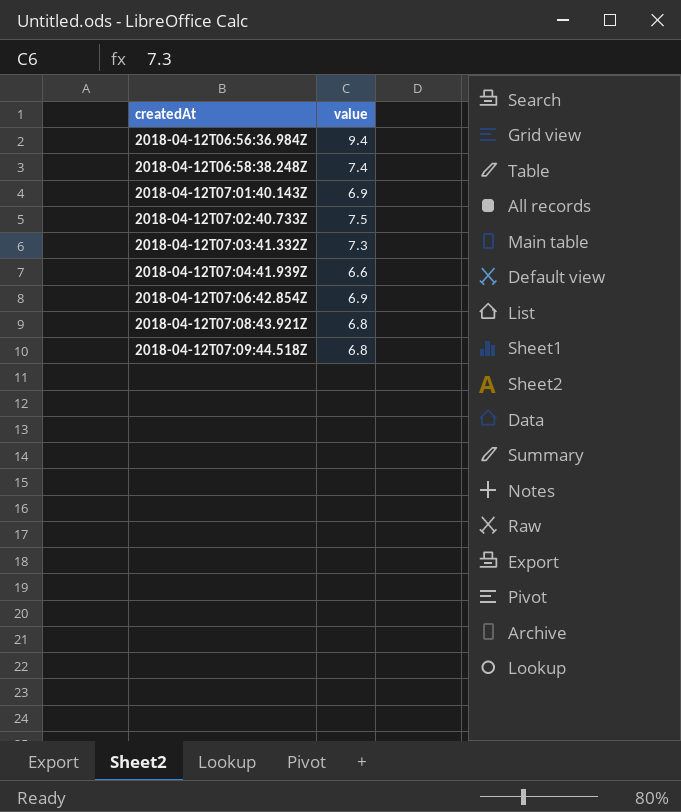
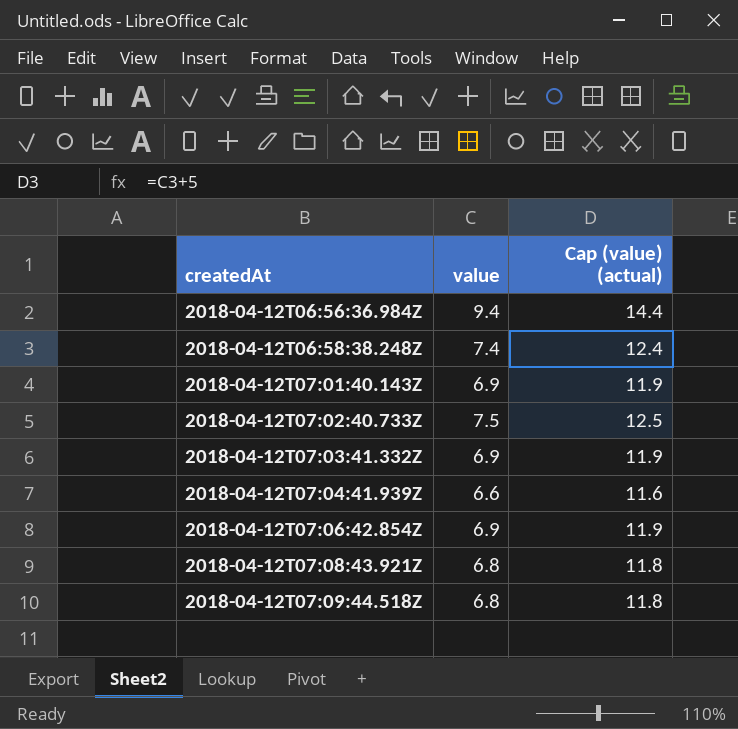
column Cap (value) (actual) | formula: none -> [value] + 5
2018-04-12T07:03:41.332Z | value: 7.3 -> 6.9

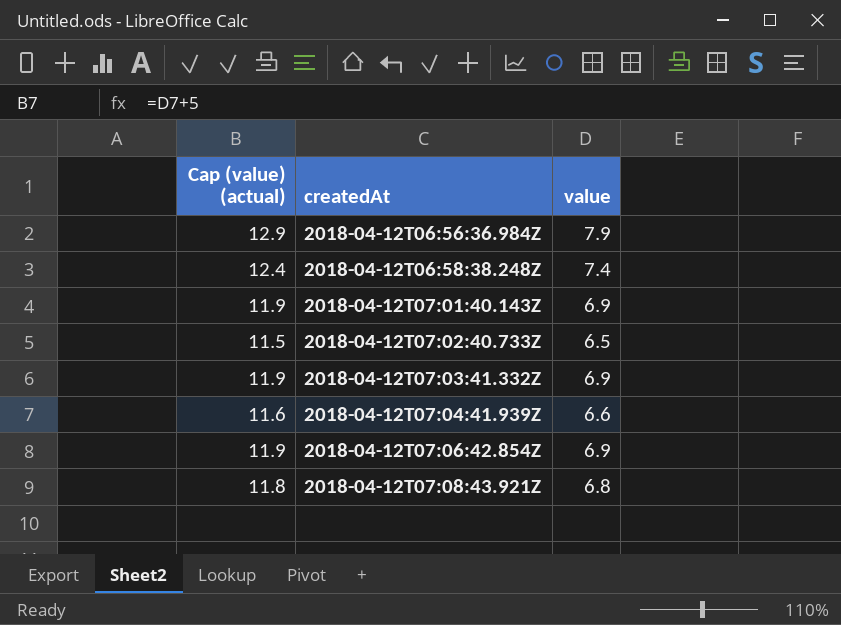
column Cap (value) (actual) | position: 3 -> 1
row 2018-04-12T07:09:44.518Z: 6.8 | 11.8 -> none
2018-04-12T06:56:36.984Z | Cap (value) (actual): 14.4 -> 12.9
2018-04-12T06:56:36.984Z | value: 9.4 -> 7.9
2018-04-12T07:02:40.733Z | Cap (value) (actual): 12.5 -> 11.5
2018-04-12T07:02:40.733Z | value: 7.5 -> 6.5

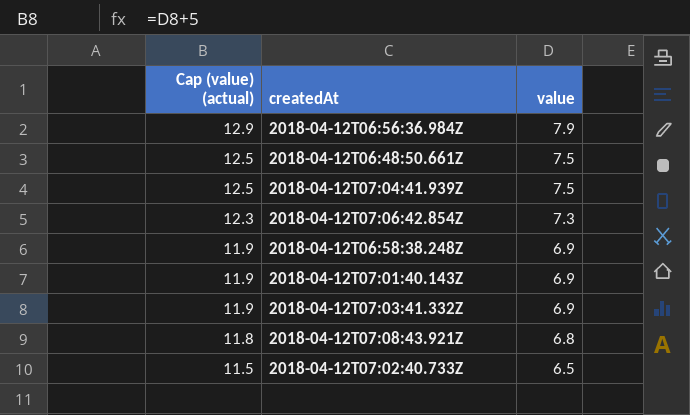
row order: createdAt ascending -> Cap (value) (actual) descending
row 2018-04-12T06:48:50.661Z: none -> 12.5 | 7.5
2018-04-12T07:04:41.939Z | Cap (value) (actual): 11.6 -> 12.5
2018-04-12T07:04:41.939Z | value: 6.6 -> 7.5
2018-04-12T07:06:42.854Z | Cap (value) (actual): 11.9 -> 12.3
2018-04-12T07:06:42.854Z | value: 6.9 -> 7.3
2018-04-12T06:58:38.248Z | Cap (value) (actual): 12.4 -> 11.9
2018-04-12T06:58:38.248Z | value: 7.4 -> 6.9

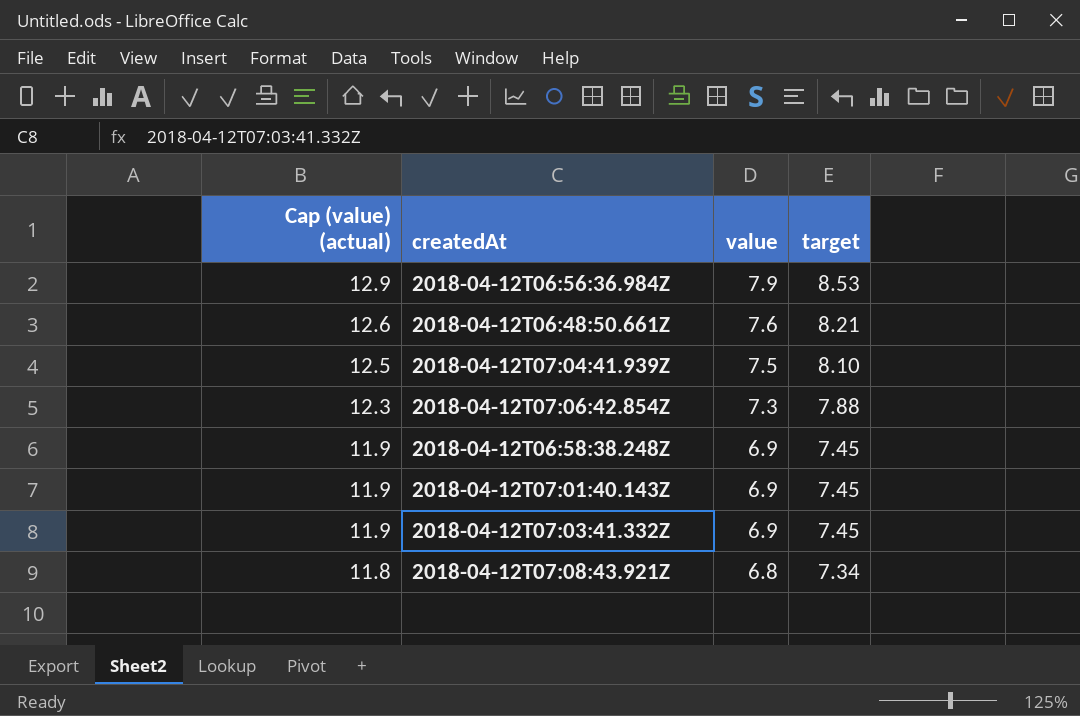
column target | formula: none -> [value] * 1.08
row 2018-04-12T07:02:40.733Z: 11.5 | 6.5 -> none
2018-04-12T06:48:50.661Z | Cap (value) (actual): 12.5 -> 12.6
2018-04-12T06:48:50.661Z | value: 7.5 -> 7.6

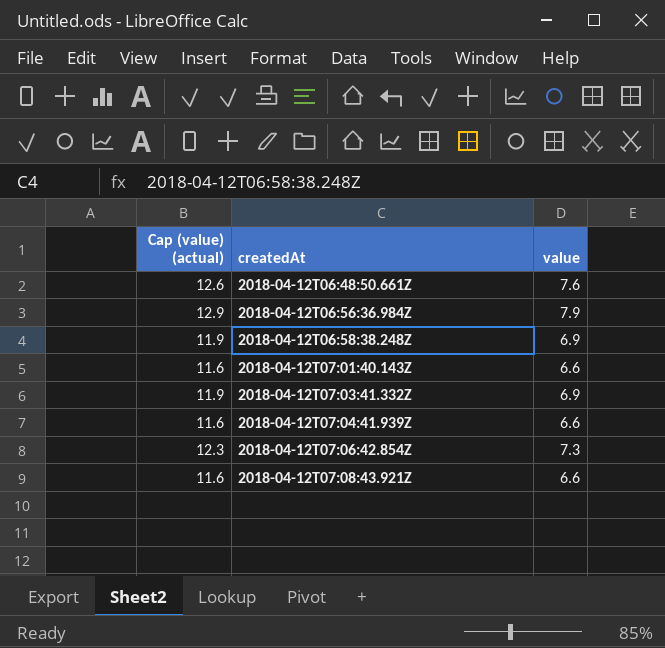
row order: Cap (value) (actual) descending -> createdAt ascending
column target | formula: [value] * 1.08 -> none
2018-04-12T07:01:40.143Z | Cap (value) (actual): 11.9 -> 11.6
2018-04-12T07:01:40.143Z | value: 6.9 -> 6.6
2018-04-12T07:04:41.939Z | Cap (value) (actual): 12.5 -> 11.6
2018-04-12T07:04:41.939Z | value: 7.5 -> 6.6
2018-04-12T07:08:43.921Z | Cap (value) (actual): 11.8 -> 11.6
2018-04-12T07:08:43.921Z | value: 6.8 -> 6.6

